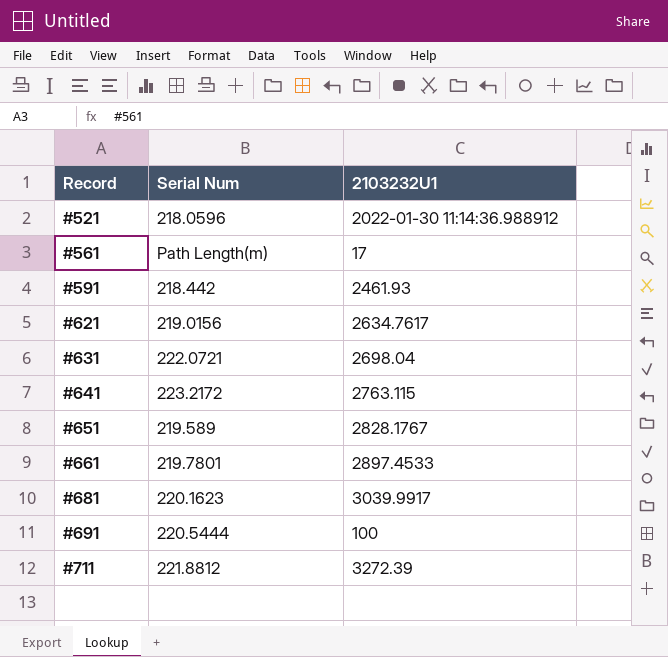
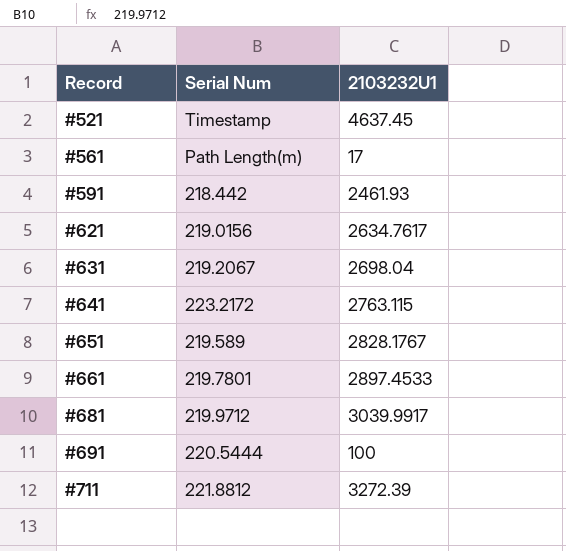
#521 | Serial Num: 218.0596 -> Timestamp
#521 | 2103232U1: 2022-01-30 11:14:36.988912 -> 4637.45
#631 | Serial Num: 222.0721 -> 219.2067
#681 | Serial Num: 220.1623 -> 219.9712

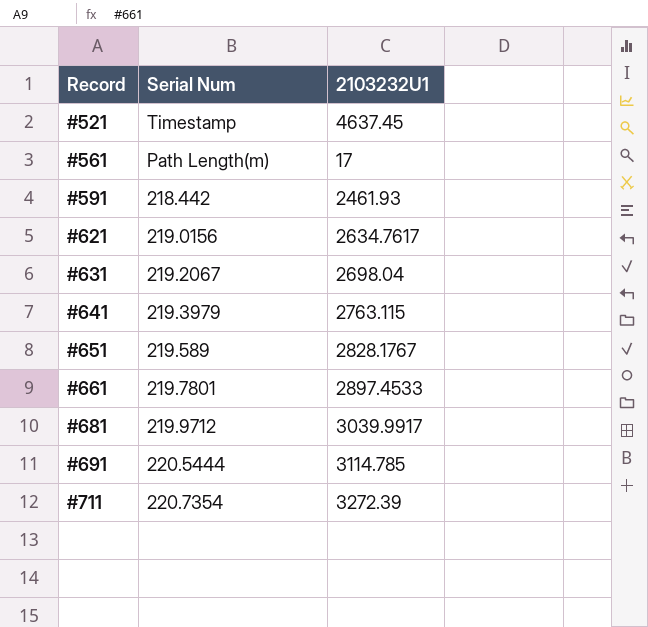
#641 | Serial Num: 223.2172 -> 219.3979
#691 | 2103232U1: 100 -> 3114.785
#711 | Serial Num: 221.8812 -> 220.7354

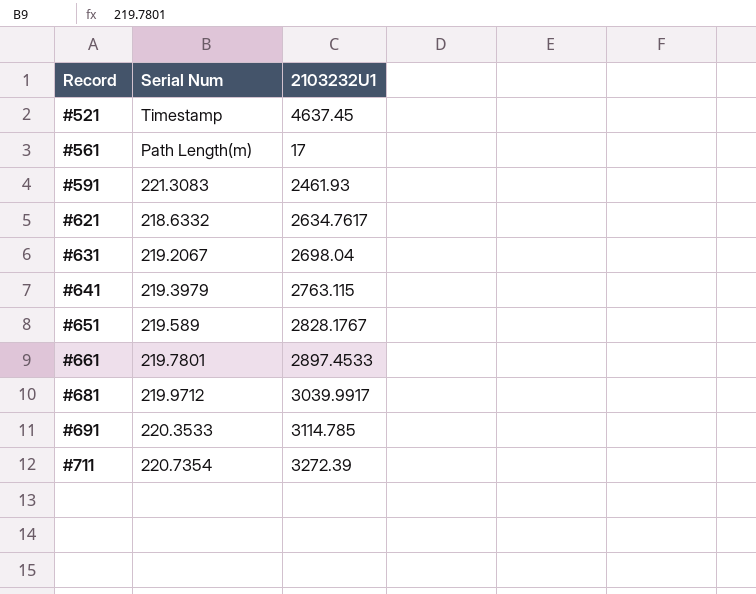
#591 | Serial Num: 218.442 -> 221.3083
#621 | Serial Num: 219.0156 -> 218.6332
#691 | Serial Num: 220.5444 -> 220.3533

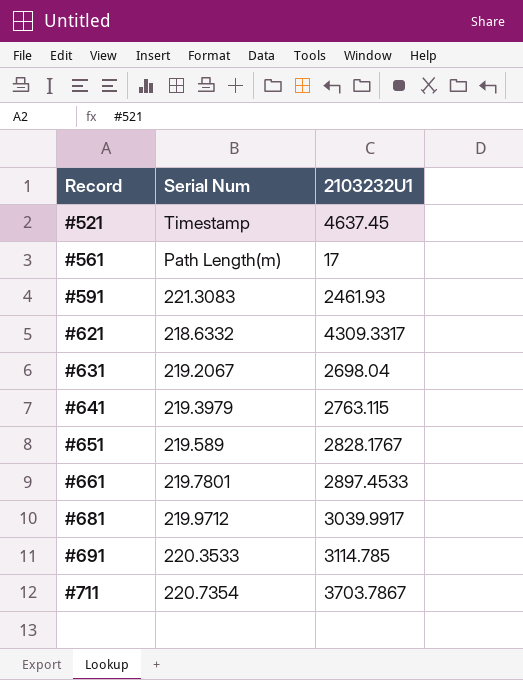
#621 | 2103232U1: 2634.7617 -> 4309.3317
#711 | 2103232U1: 3272.39 -> 3703.7867

